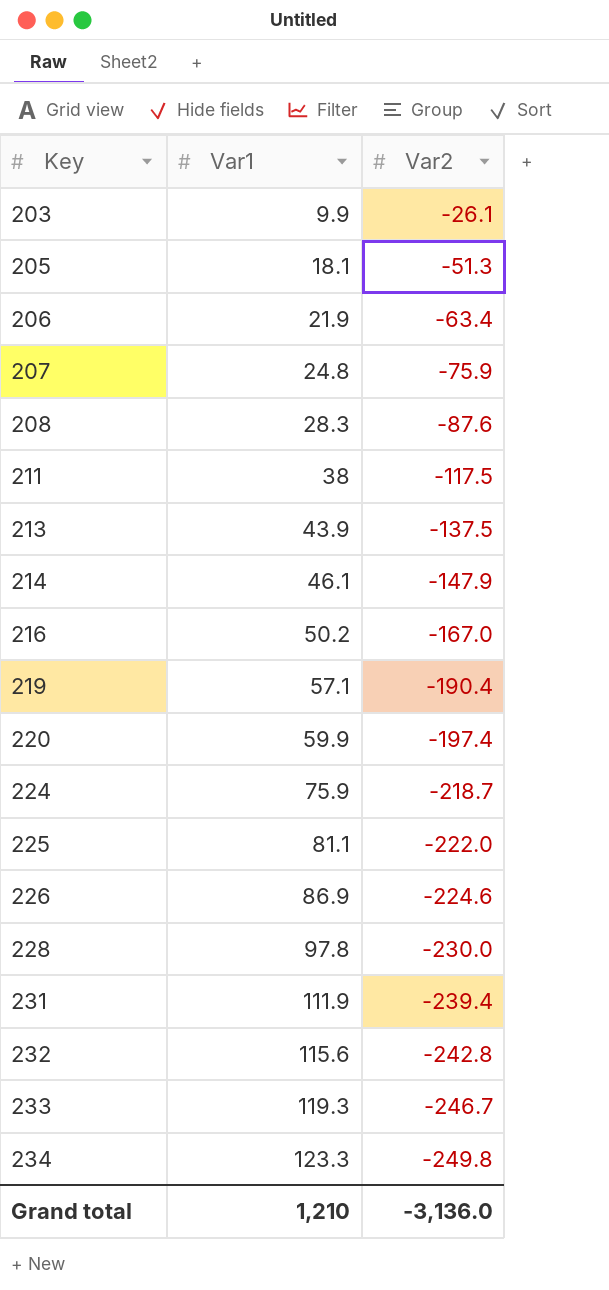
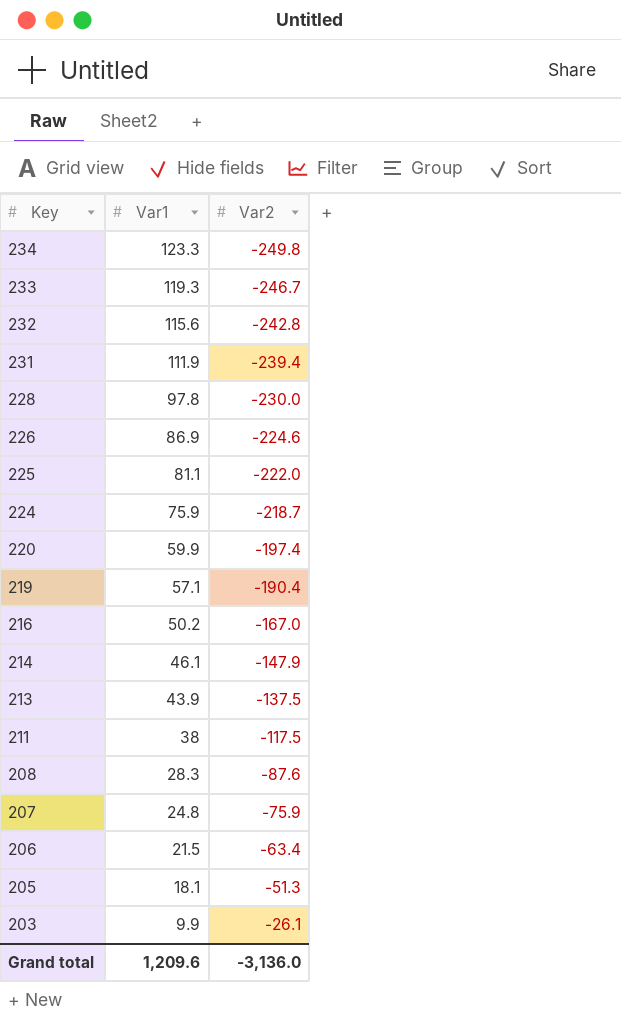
row order: Key ascending -> Key descending
206 | Var1: 21.9 -> 21.5
Grand total | Var1: 1,210 -> 1,209.6

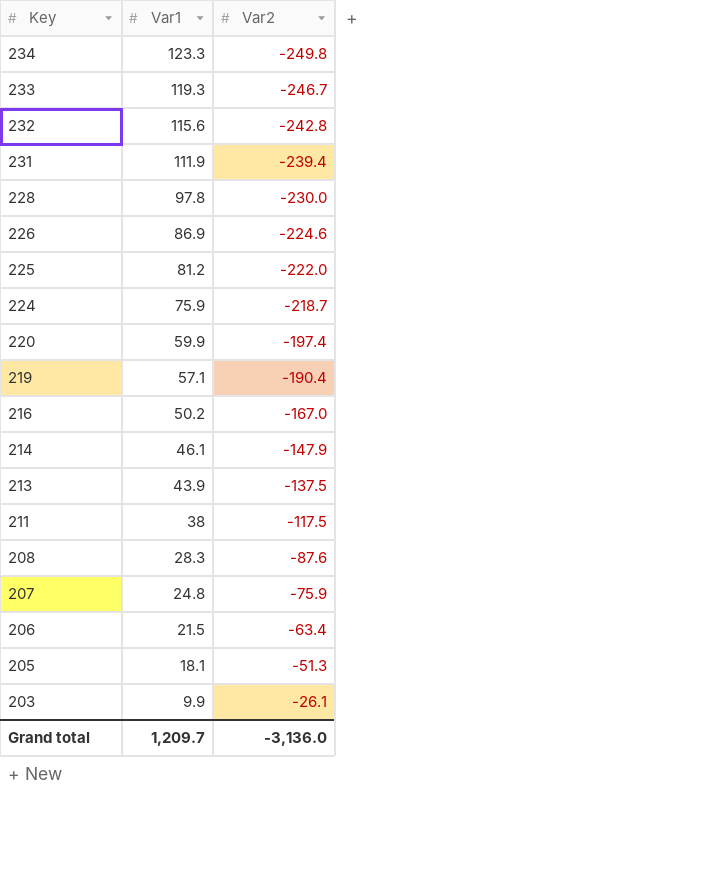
225 | Var1: 81.1 -> 81.2
Grand total | Var1: 1,209.6 -> 1,209.7

